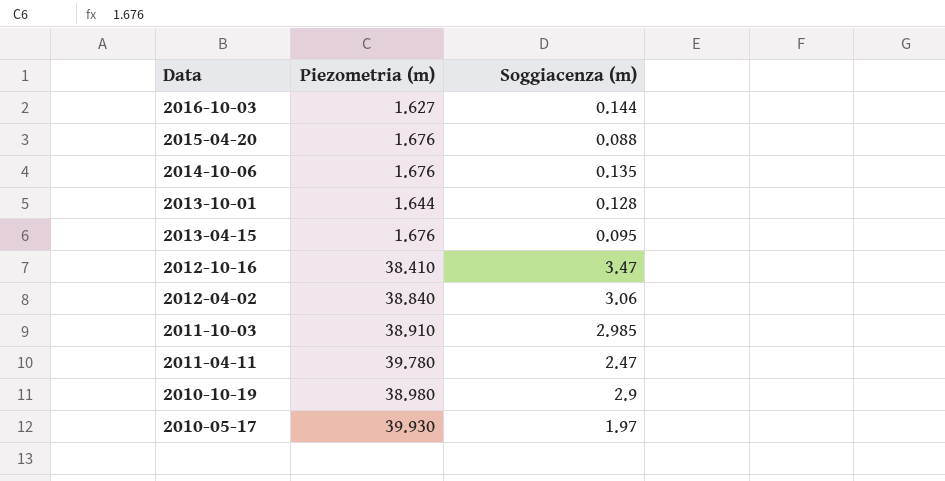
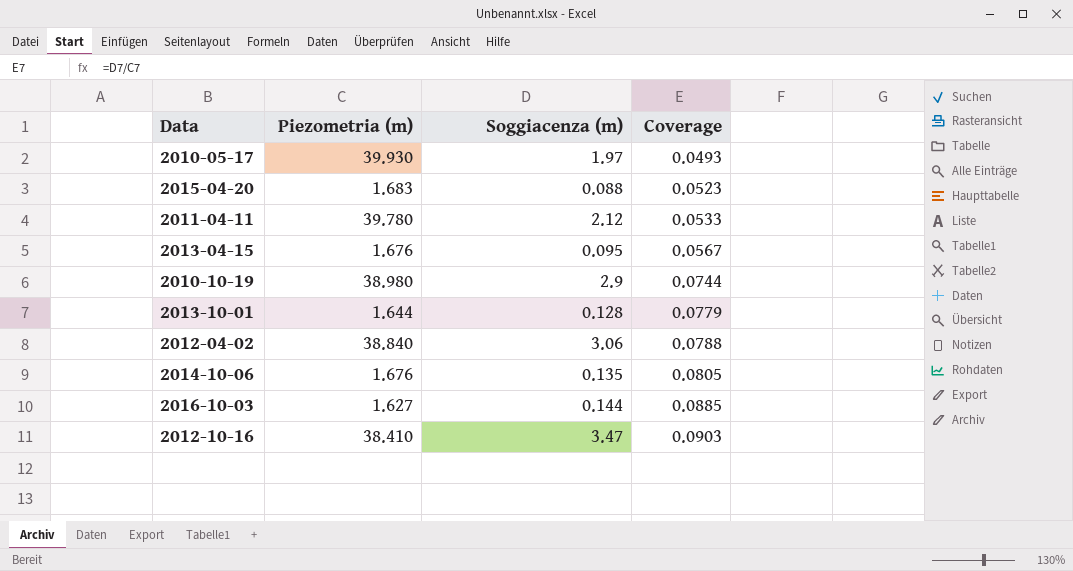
row order: Data descending -> Coverage ascending
column Coverage | formula: none -> [Soggiacenza (m)] / [Piezometria (m)]
row 2011-10-03: 38.910 | 2.985 -> none
2015-04-20 | Piezometria (m): 1.676 -> 1.683
2011-04-11 | Soggiacenza (m): 2.47 -> 2.12

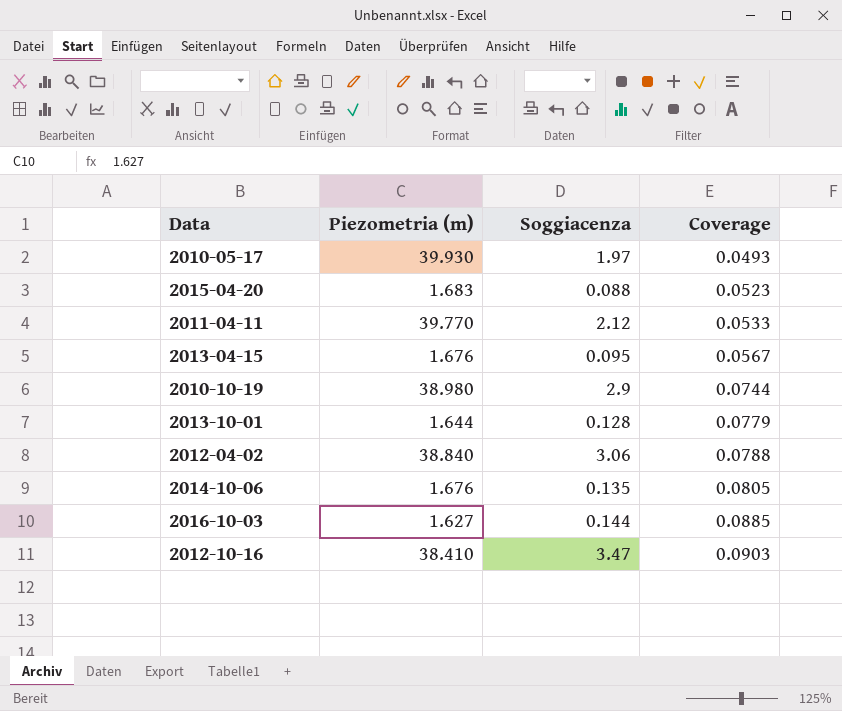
column name: Soggiacenza (m) -> Soggiacenza
2011-04-11 | Piezometria (m): 39.780 -> 39.770

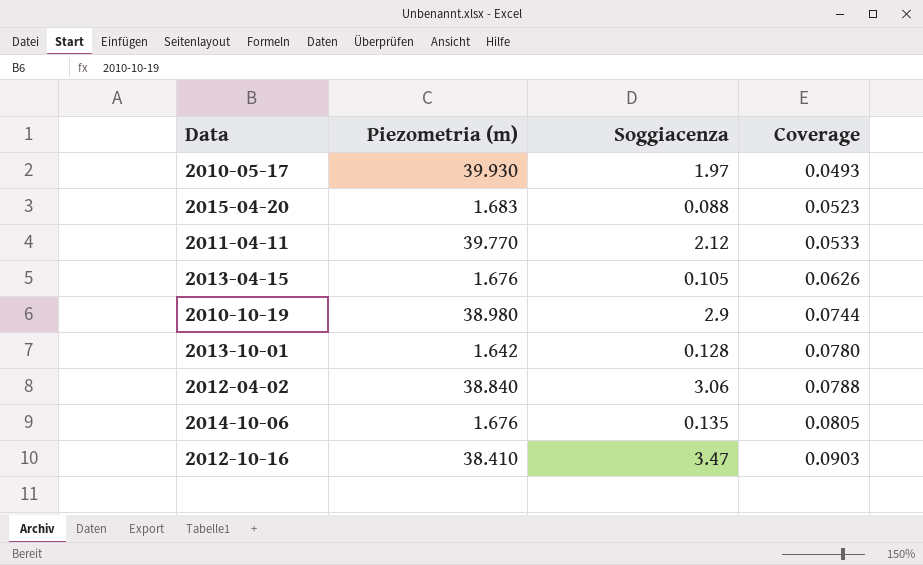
row 2016-10-03: 1.627 | 0.144 | 0.0885 -> none
2013-04-15 | Soggiacenza: 0.095 -> 0.105
2013-04-15 | Coverage: 0.0567 -> 0.0626
2013-10-01 | Piezometria (m): 1.644 -> 1.642
2013-10-01 | Coverage: 0.0779 -> 0.0780

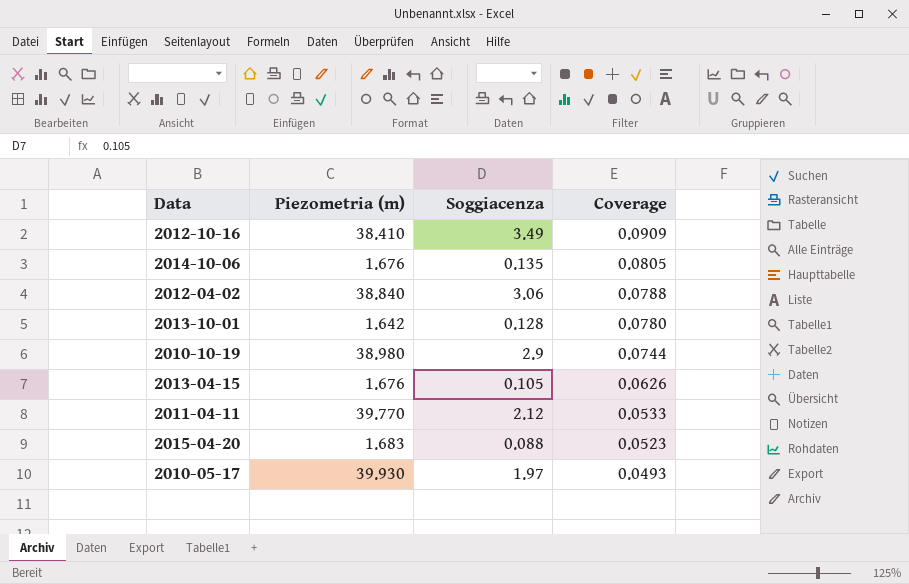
row order: Coverage ascending -> Coverage descending
2012-10-16 | Soggiacenza: 3.47 -> 3.49
2012-10-16 | Coverage: 0.0903 -> 0.0909

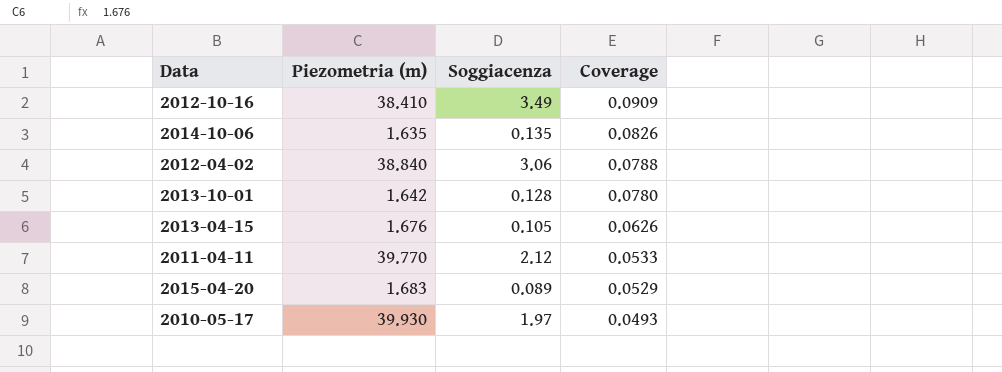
row 2010-10-19: 38.980 | 2.9 | 0.0744 -> none
2014-10-06 | Piezometria (m): 1.676 -> 1.635
2014-10-06 | Coverage: 0.0805 -> 0.0826
2015-04-20 | Soggiacenza: 0.088 -> 0.089
2015-04-20 | Coverage: 0.0523 -> 0.0529

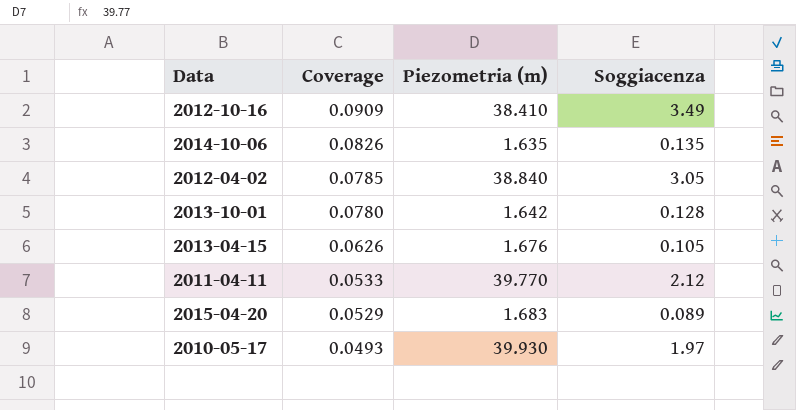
column Coverage | position: 4 -> 2
2012-04-02 | Coverage: 0.0788 -> 0.0785
2012-04-02 | Soggiacenza: 3.06 -> 3.05

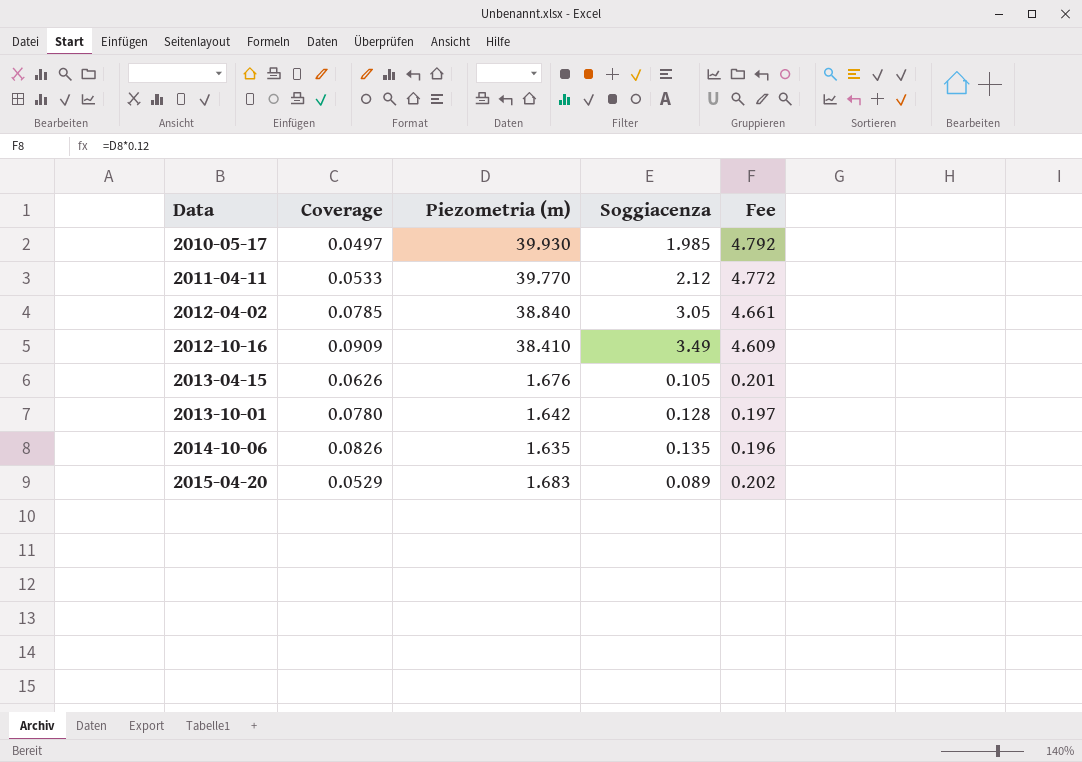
row order: Coverage descending -> Data ascending
column Fee | formula: none -> [Piezometria (m)] * 0.12
2010-05-17 | Coverage: 0.0493 -> 0.0497
2010-05-17 | Soggiacenza: 1.97 -> 1.985

